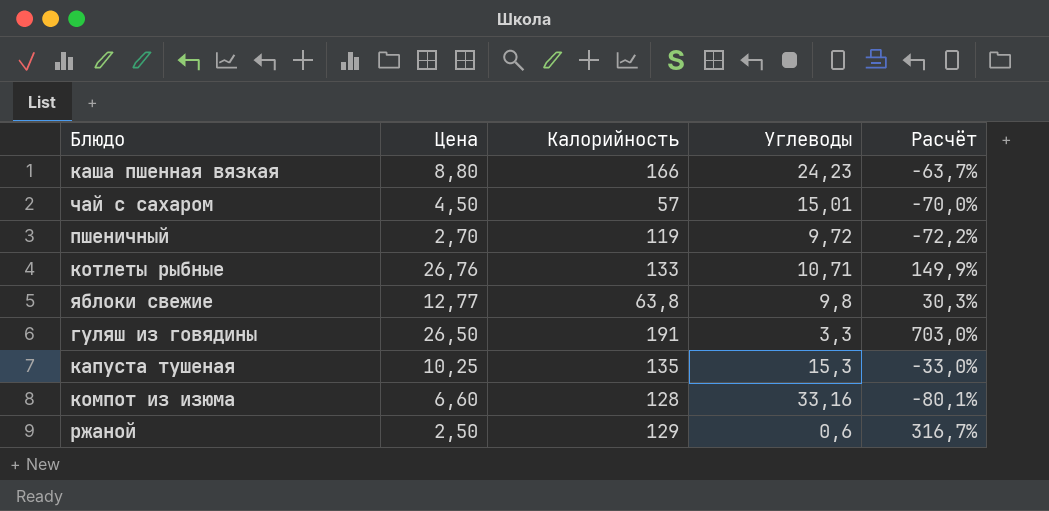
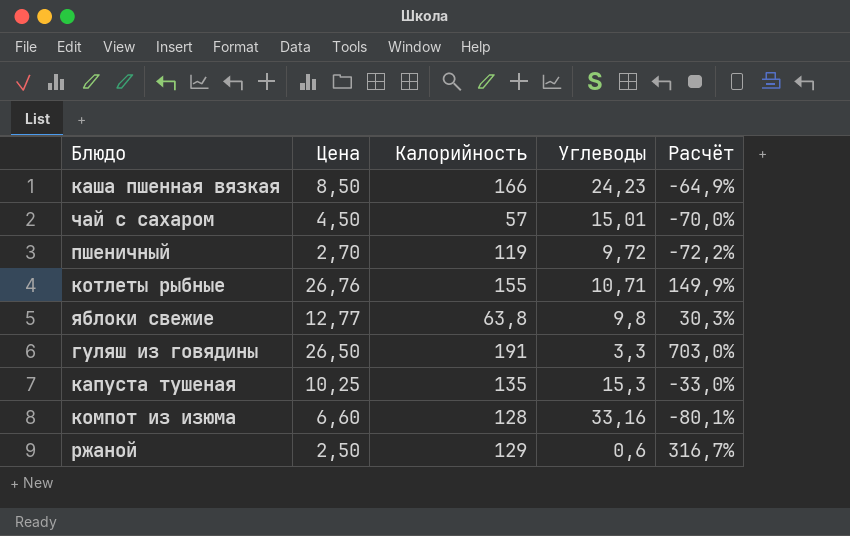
каша пшенная вязкая | Цена: 8,80 -> 8,50
каша пшенная вязкая | Расчёт: -63,7% -> -64,9%
котлеты рыбные | Калорийность: 133 -> 155

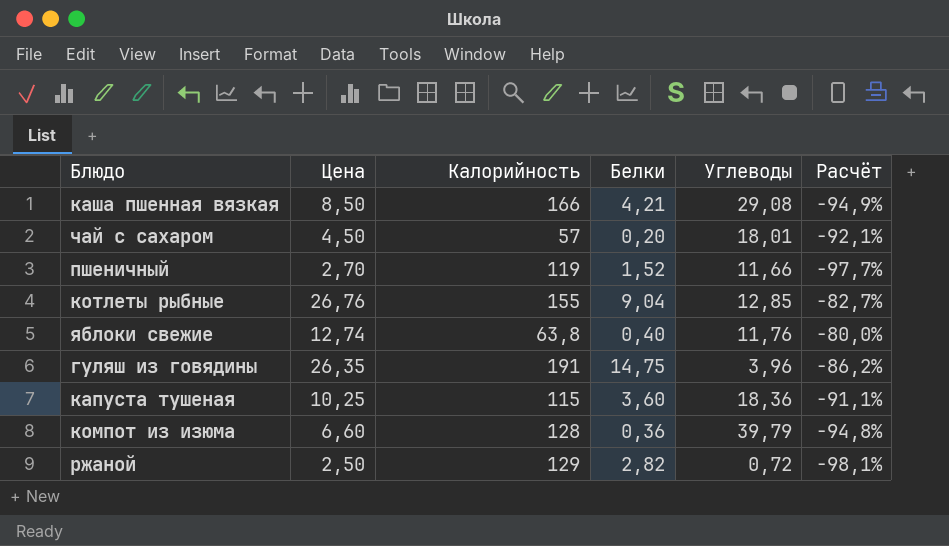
column Белки | position: none -> 4
column Расчёт | formula: ([Цена] - [Углеводы]) / [Углеводы] -> ([Цена] - [Калорийность]) / [Калорийность]
каша пшенная вязкая | Углеводы: 24,23 -> 29,08
чай с сахаром | Углеводы: 15,01 -> 18,01
пшеничный | Углеводы: 9,72 -> 11,66
котлеты рыбные | Углеводы: 10,71 -> 12,85
яблоки свежие | Цена: 12,77 -> 12,74
яблоки свежие | Углеводы: 9,8 -> 11,76
гуляш из говядины | Цена: 26,50 -> 26,35
гуляш из говядины | Углеводы: 3,3 -> 3,96
капуста тушеная | Калорийность: 135 -> 115
капуста тушеная | Углеводы: 15,3 -> 18,36
компот из изюма | Углеводы: 33,16 -> 39,79
ржаной | Углеводы: 0,6 -> 0,72

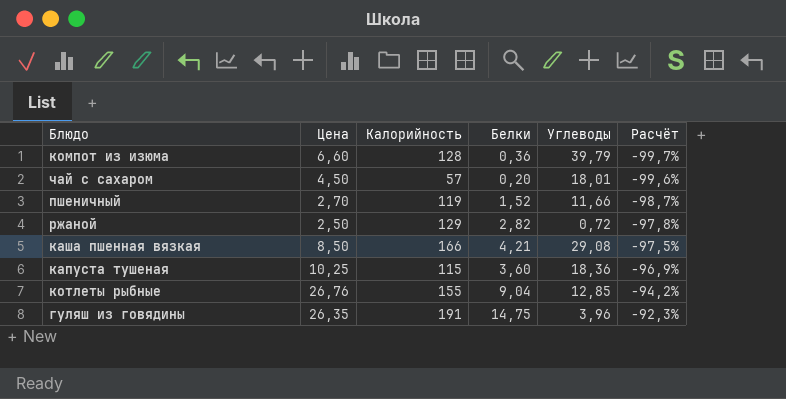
row order: none -> Расчёт ascending
column Расчёт | formula: ([Цена] - [Калорийность]) / [Калорийность] -> ([Белки] - [Калорийность]) / [Калорийность]
row яблоки свежие: 12,74 | 63,8 | 0,40 | 11,76 | -80,0% -> none

